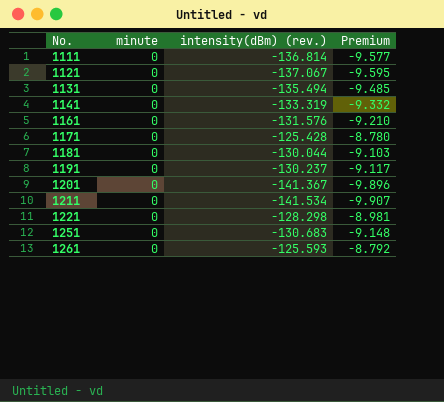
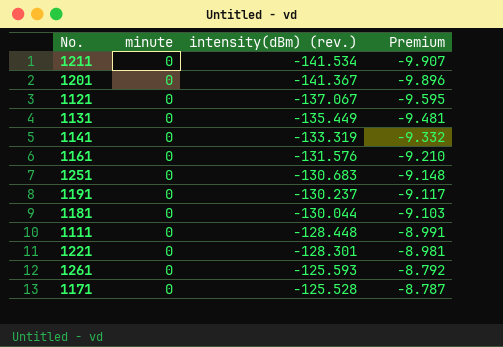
row order: No. ascending -> intensity(dBm) (rev.) ascending
1131 | intensity(dBm) (rev.): -135.494 -> -135.449
1131 | Premium: -9.485 -> -9.481
1111 | intensity(dBm) (rev.): -136.814 -> -128.448
1111 | Premium: -9.577 -> -8.991
1221 | intensity(dBm) (rev.): -128.298 -> -128.301
1171 | intensity(dBm) (rev.): -125.428 -> -125.528
1171 | Premium: -8.780 -> -8.787

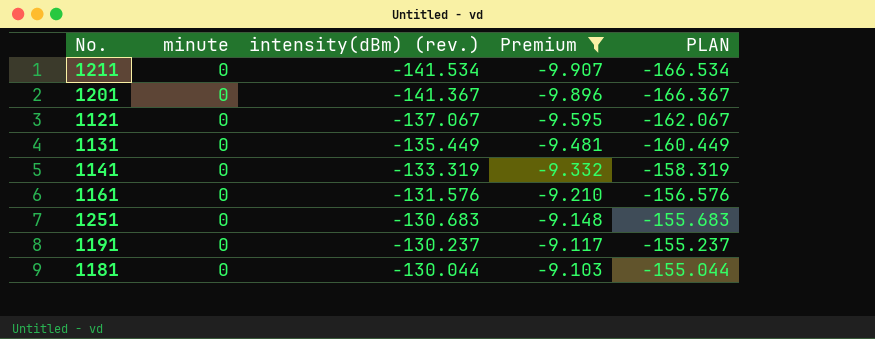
filter: none -> Premium <= -9.103
column PLAN | formula: none -> [intensity(dBm) (rev.)] - 25

